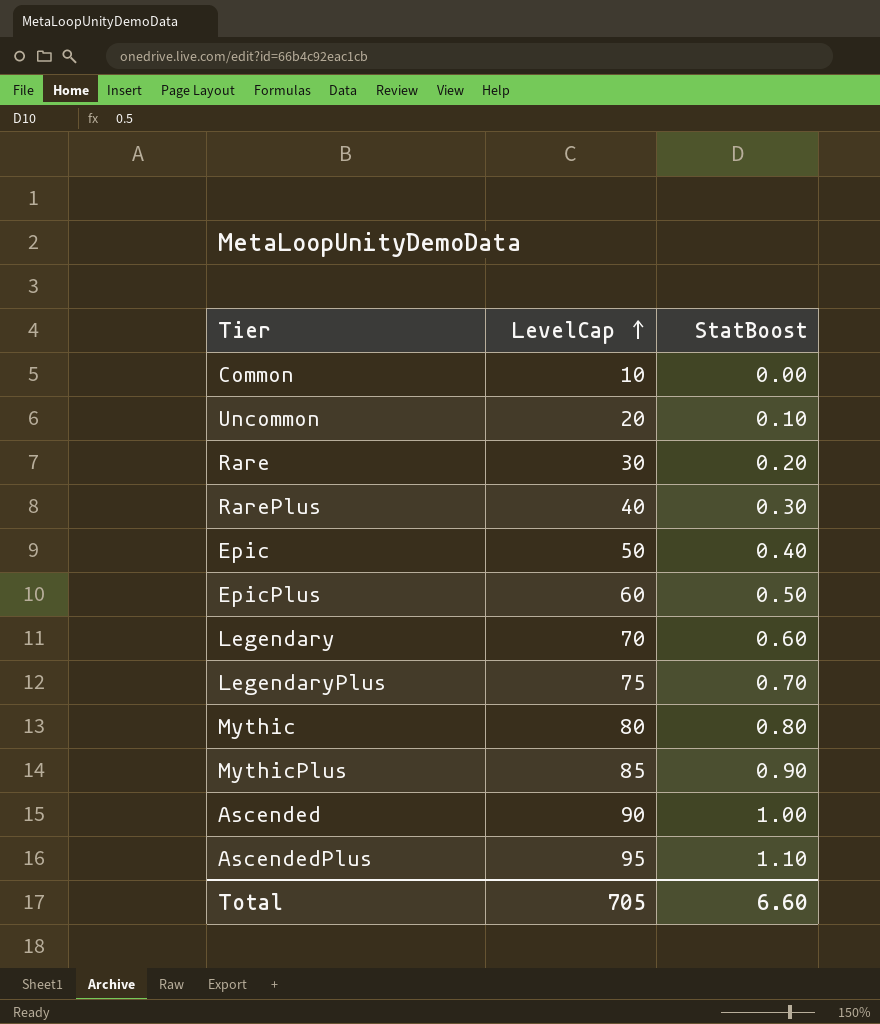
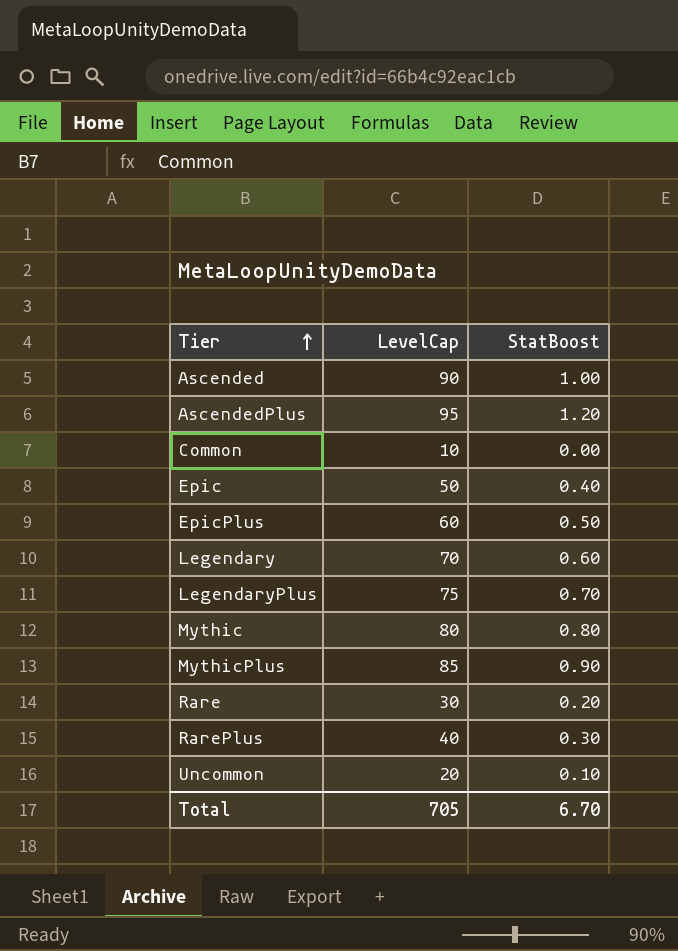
row order: LevelCap ascending -> Tier ascending
AscendedPlus | StatBoost: 1.10 -> 1.20
Total | StatBoost: 6.60 -> 6.70

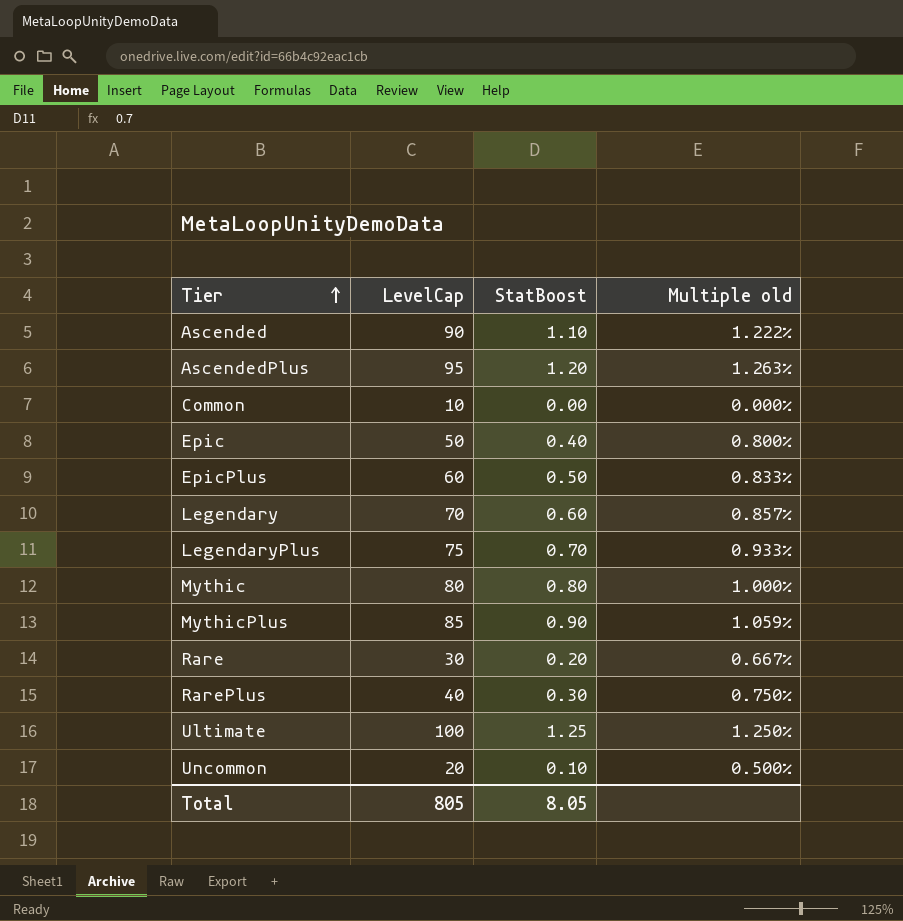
column Multiple old | formula: none -> [StatBoost] / [LevelCap]
Ascended | StatBoost: 1.00 -> 1.10
row Ultimate: none -> 100 | 1.25 | 1.250%
Total | LevelCap: 705 -> 805
Total | StatBoost: 6.70 -> 8.05

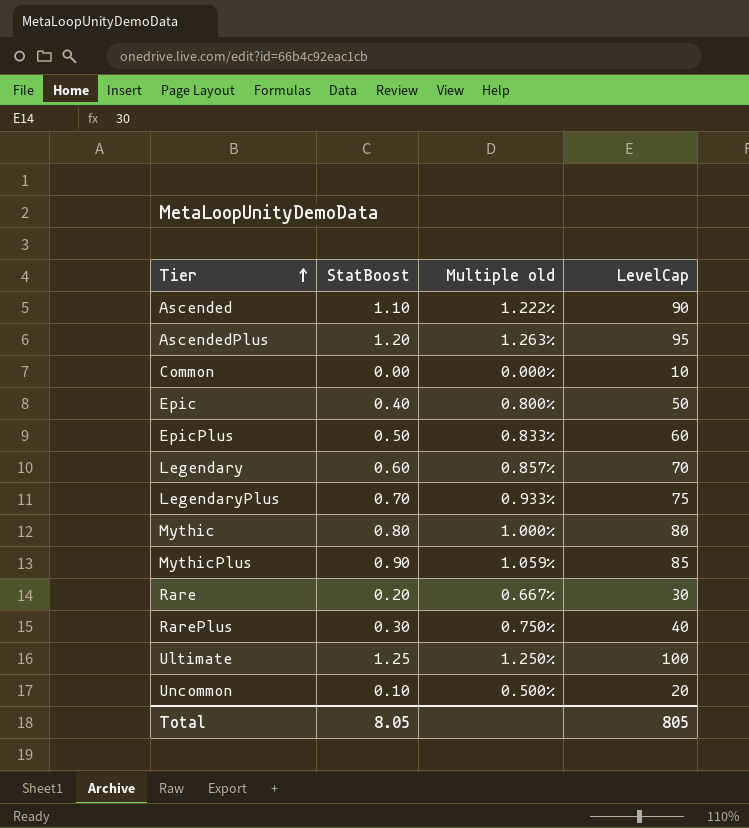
column LevelCap | position: 2 -> 4

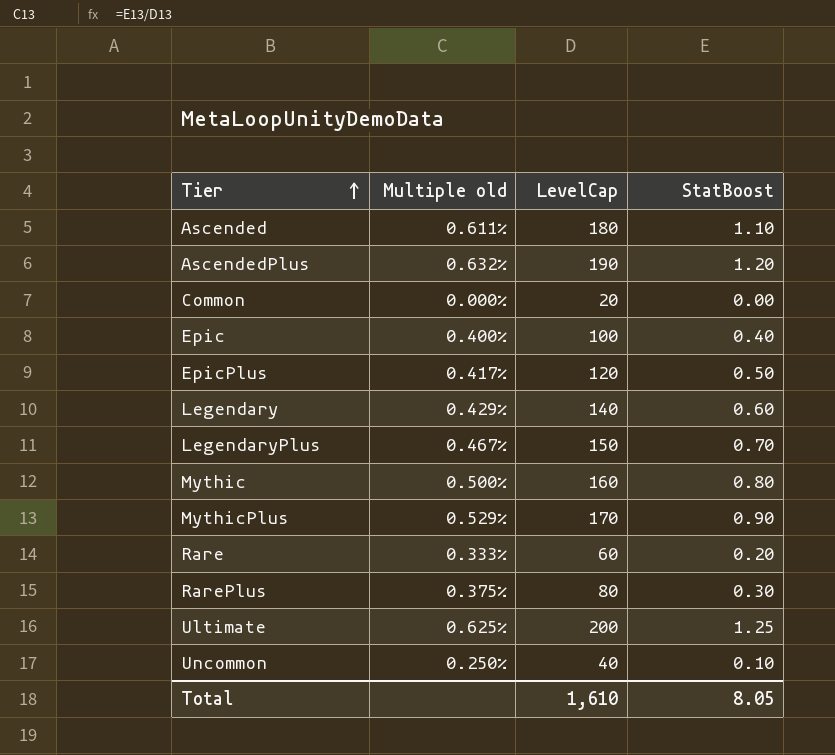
column StatBoost | position: 2 -> 4
Ascended | Multiple old: 1.222% -> 0.611%
Ascended | LevelCap: 90 -> 180
AscendedPlus | Multiple old: 1.263% -> 0.632%
AscendedPlus | LevelCap: 95 -> 190
Common | LevelCap: 10 -> 20
Epic | Multiple old: 0.800% -> 0.400%
Epic | LevelCap: 50 -> 100
EpicPlus | Multiple old: 0.833% -> 0.417%
EpicPlus | LevelCap: 60 -> 120
Legendary | Multiple old: 0.857% -> 0.429%
Legendary | LevelCap: 70 -> 140
LegendaryPlus | Multiple old: 0.933% -> 0.467%
LegendaryPlus | LevelCap: 75 -> 150
Mythic | Multiple old: 1.000% -> 0.500%
Mythic | LevelCap: 80 -> 160
MythicPlus | Multiple old: 1.059% -> 0.529%
MythicPlus | LevelCap: 85 -> 170
Rare | Multiple old: 0.667% -> 0.333%
Rare | LevelCap: 30 -> 60
RarePlus | Multiple old: 0.750% -> 0.375%
RarePlus | LevelCap: 40 -> 80
Ultimate | Multiple old: 1.250% -> 0.625%
Ultimate | LevelCap: 100 -> 200
Uncommon | Multiple old: 0.500% -> 0.250%
Uncommon | LevelCap: 20 -> 40
Total | LevelCap: 805 -> 1,610

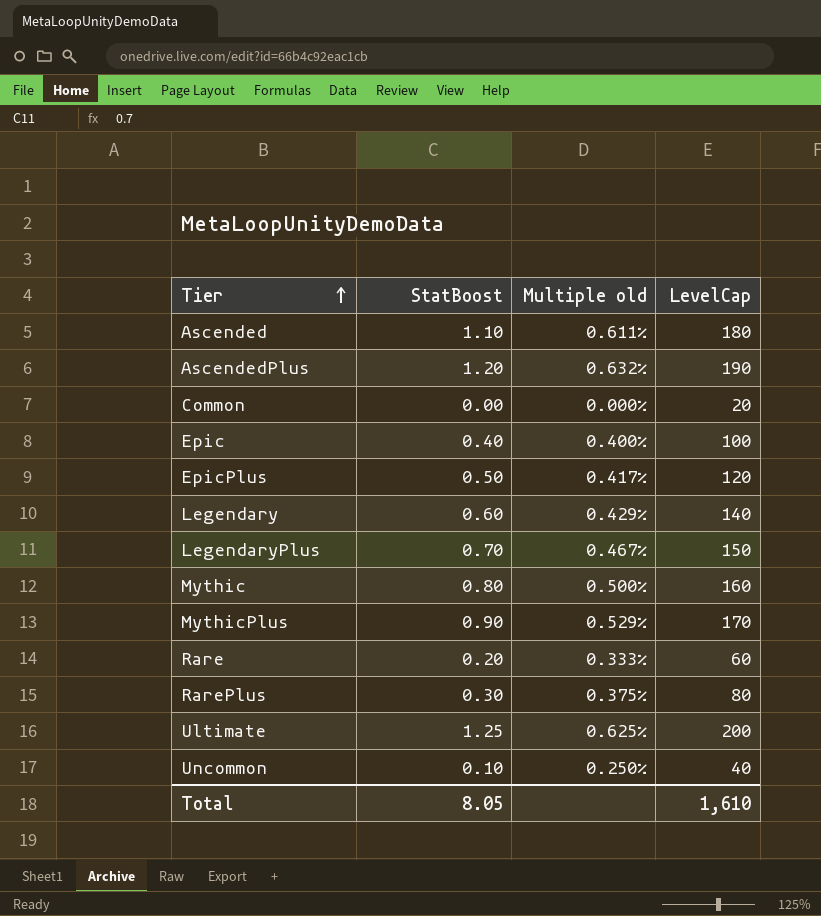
column StatBoost | position: 4 -> 2

